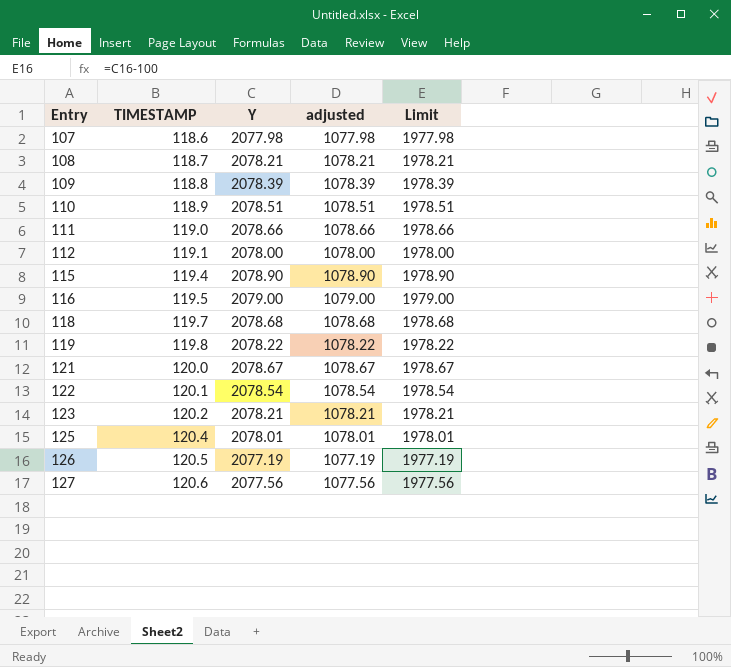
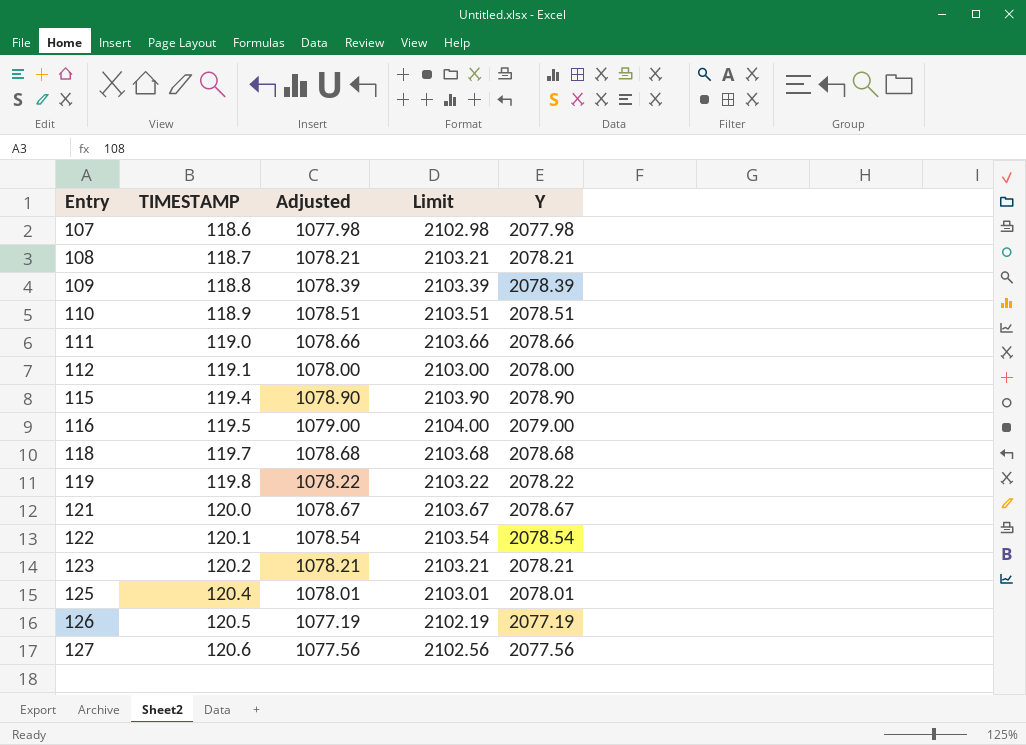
column name: adjusted -> Adjusted
column Limit | formula: [Y] - 100 -> [Y] + 25
column Y | position: 3 -> 5

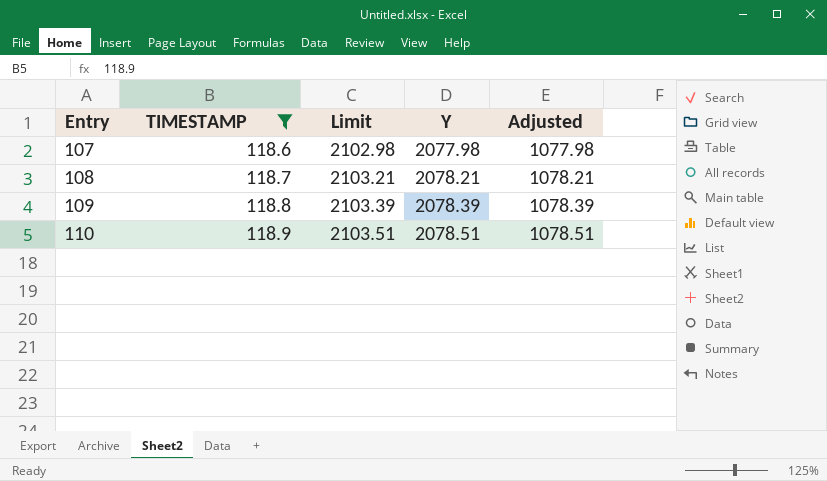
filter: none -> TIMESTAMP <= 118.9
column Adjusted | position: 3 -> 5

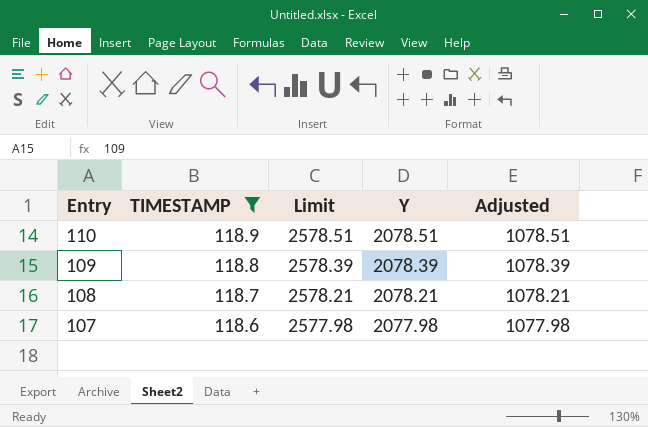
row order: Entry ascending -> Entry descending
column Limit | formula: [Y] + 25 -> [Y] + 500

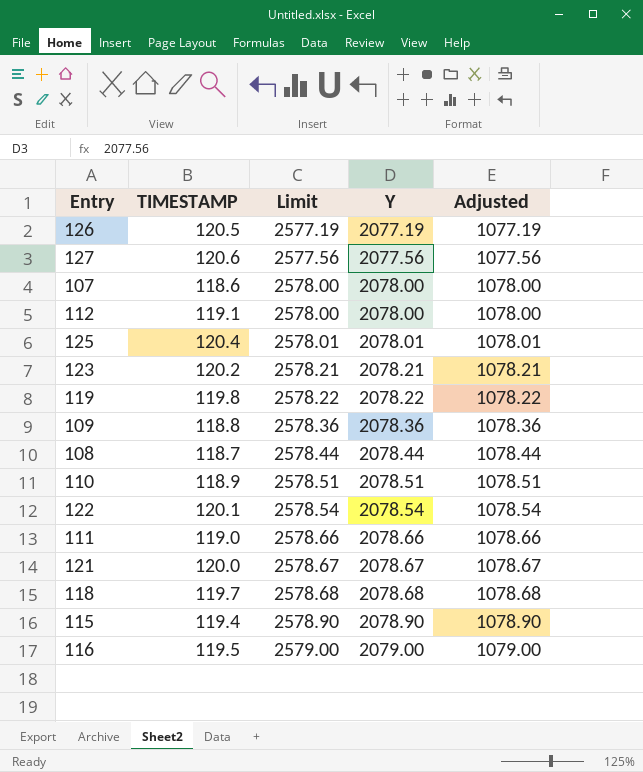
filter: TIMESTAMP <= 118.9 -> none
row order: Entry descending -> Limit ascending
107 | Limit: 2577.98 -> 2578.00
107 | Y: 2077.98 -> 2078.00
107 | Adjusted: 1077.98 -> 1078.00
109 | Limit: 2578.39 -> 2578.36
109 | Y: 2078.39 -> 2078.36
109 | Adjusted: 1078.39 -> 1078.36
108 | Limit: 2578.21 -> 2578.44
108 | Y: 2078.21 -> 2078.44
108 | Adjusted: 1078.21 -> 1078.44

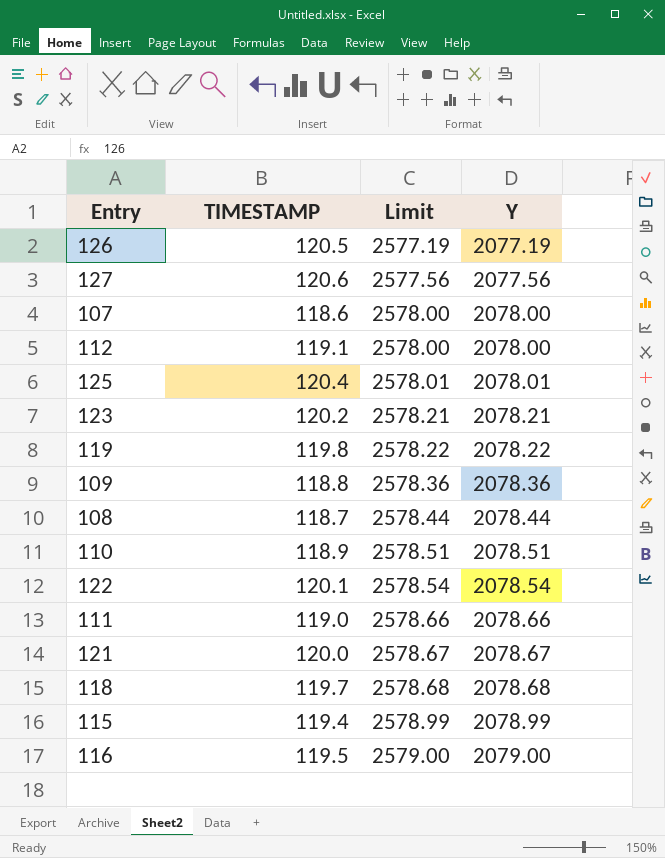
column Adjusted | formula: [Y] - 1000 -> none
115 | Limit: 2578.90 -> 2578.99
115 | Y: 2078.90 -> 2078.99

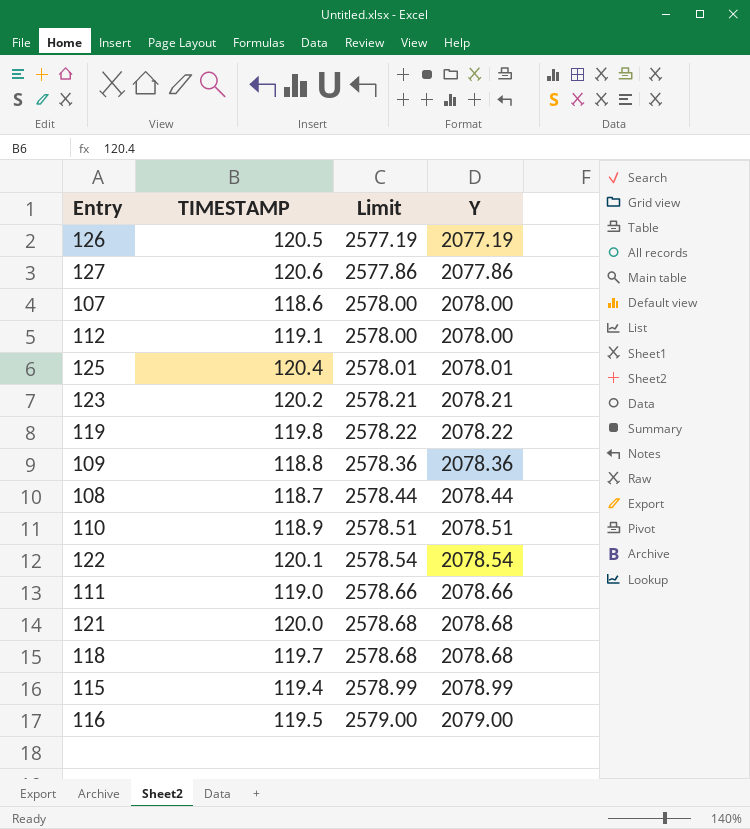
127 | Limit: 2577.56 -> 2577.86
127 | Y: 2077.56 -> 2077.86
121 | Limit: 2578.67 -> 2578.68
121 | Y: 2078.67 -> 2078.68

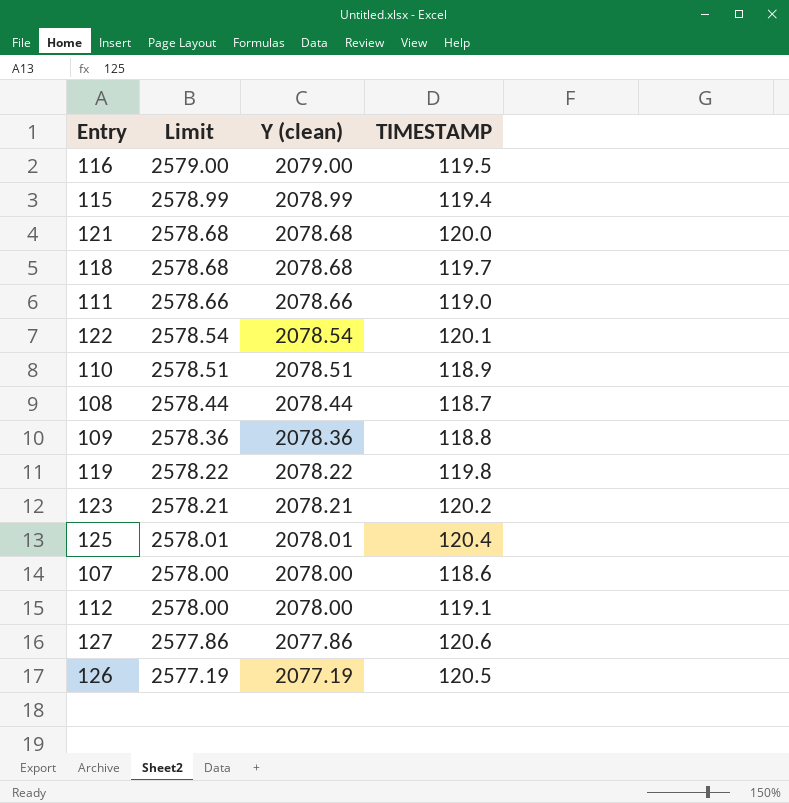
row order: Limit ascending -> Limit descending
column name: Y -> Y (clean)
column TIMESTAMP | position: 2 -> 4

